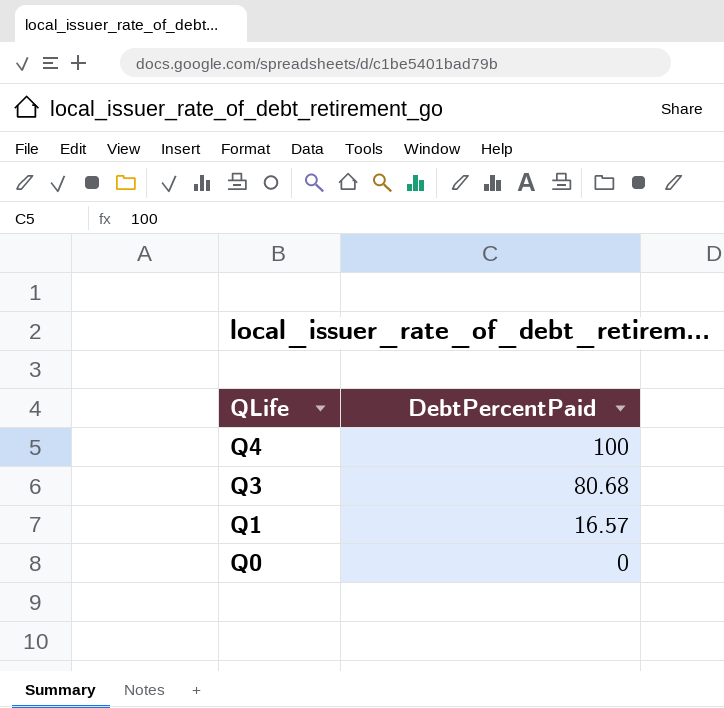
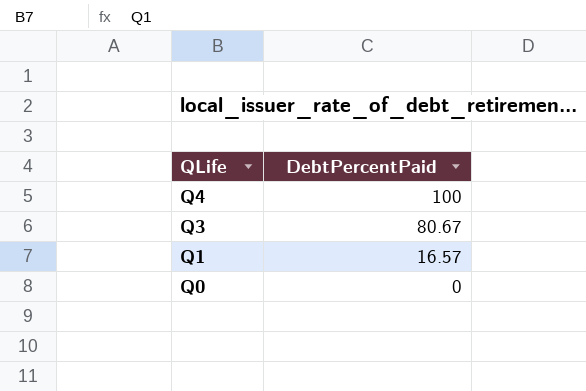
Q3 | DebtPercentPaid: 80.68 -> 80.67

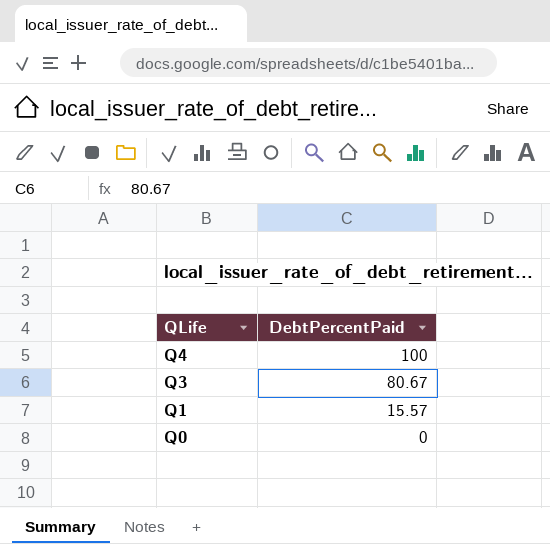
Q1 | DebtPercentPaid: 16.57 -> 15.57

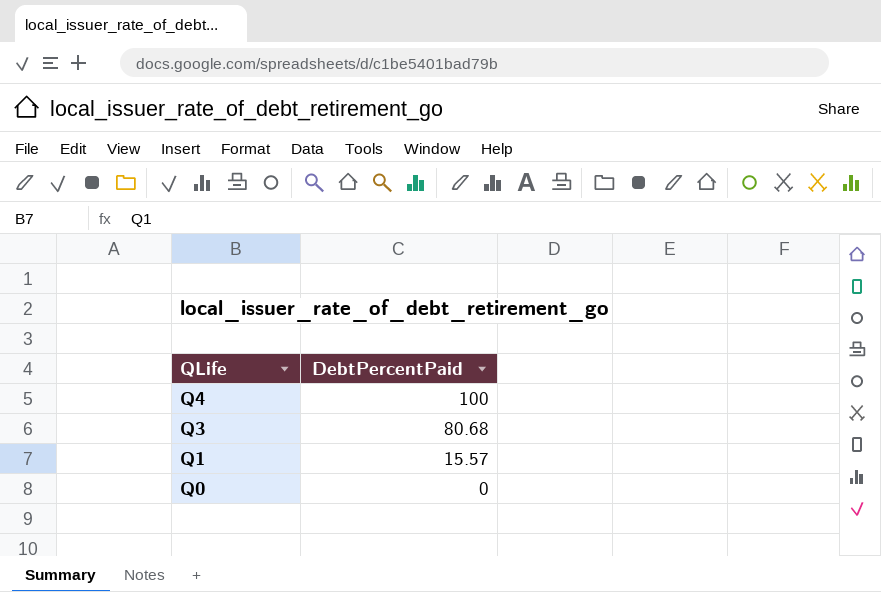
Q3 | DebtPercentPaid: 80.67 -> 80.68

